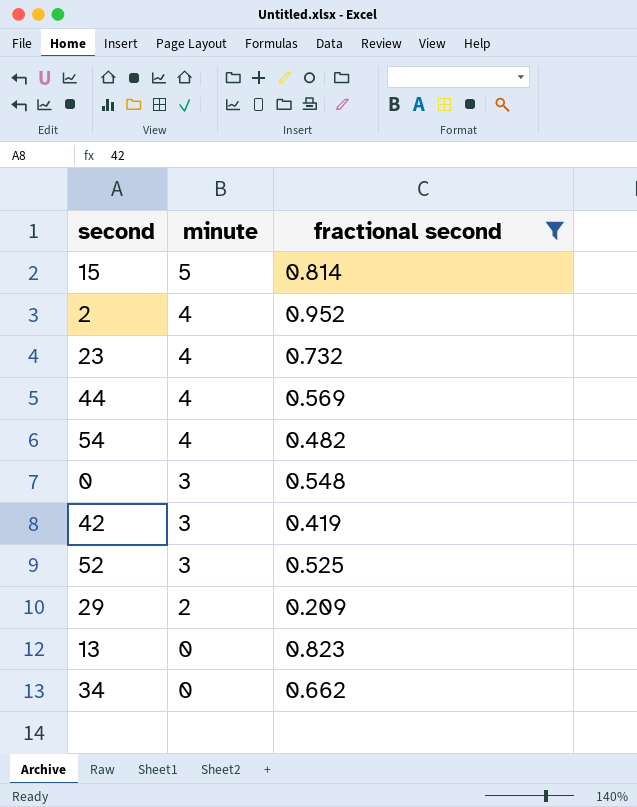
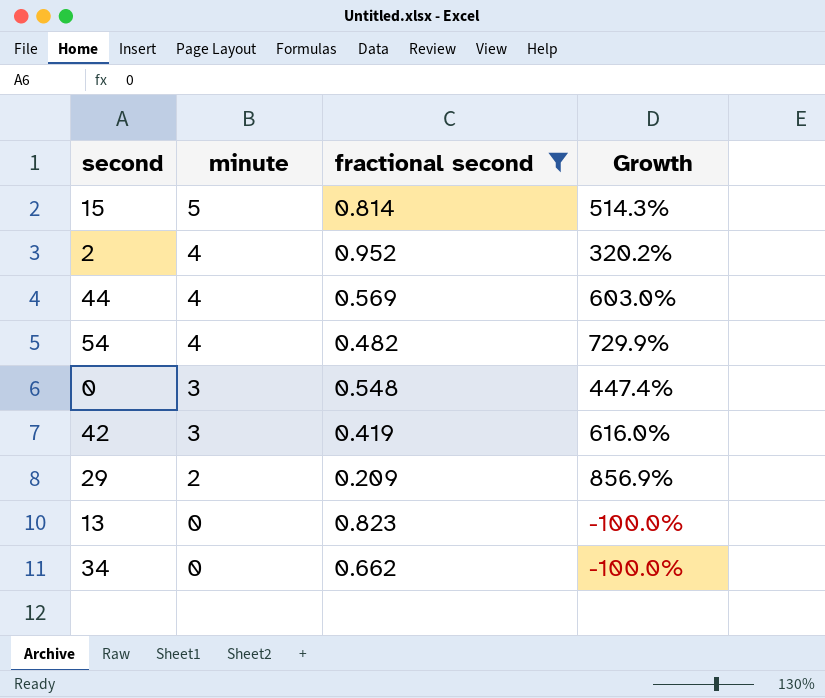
column Growth | formula: none -> ([minute] - [fractional second]) / [fractional second]
row 23: 4 | 0.732 -> none
row 52: 3 | 0.525 -> none

